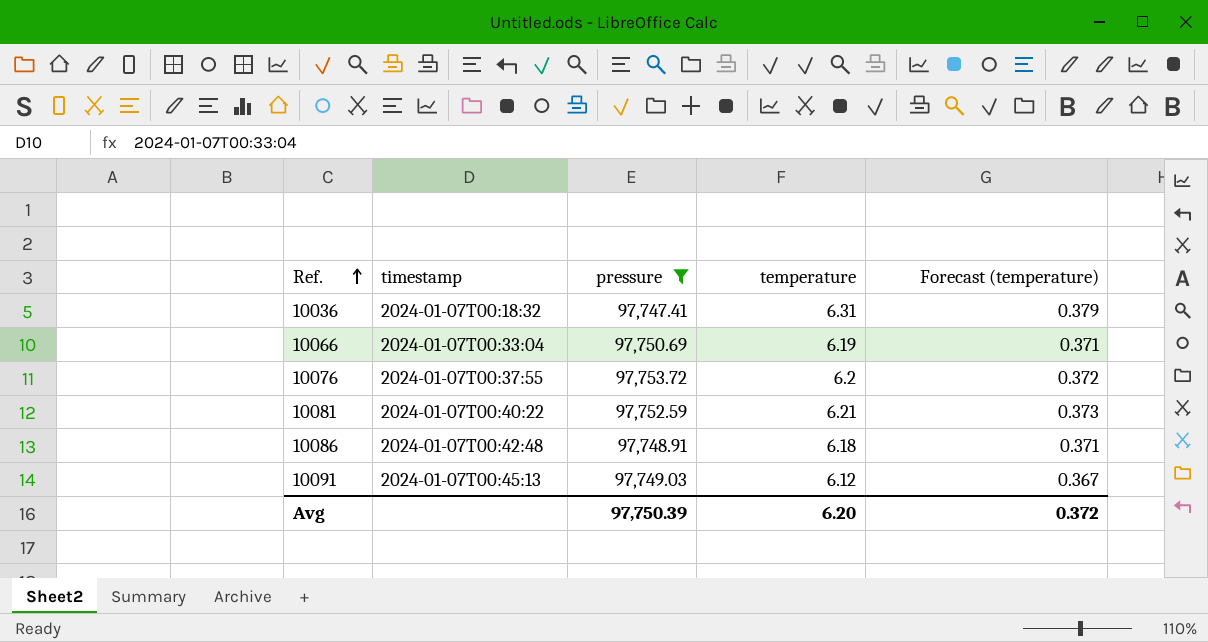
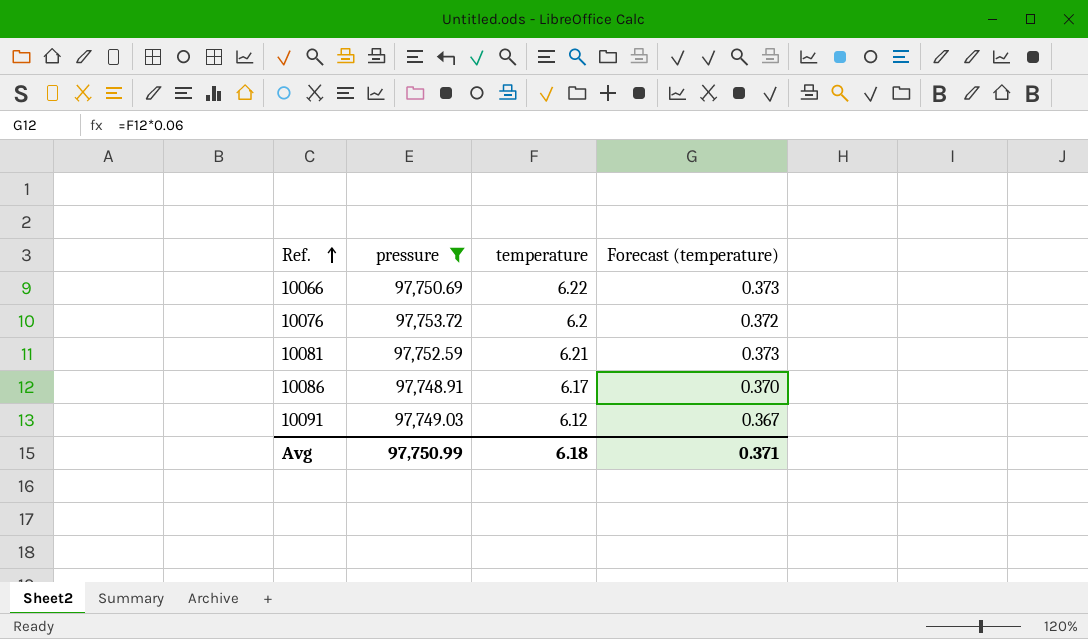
column timestamp | position: 2 -> none
row 10036: 2024-01-07T00:18:32 | 97,747.41 | 6.31 | 0.379 -> none
10066 | temperature: 6.19 -> 6.22
10066 | Forecast (temperature): 0.371 -> 0.373
10086 | temperature: 6.18 -> 6.17
10086 | Forecast (temperature): 0.371 -> 0.370
Avg | pressure: 97,750.39 -> 97,750.99
Avg | temperature: 6.20 -> 6.18
Avg | Forecast (temperature): 0.372 -> 0.371

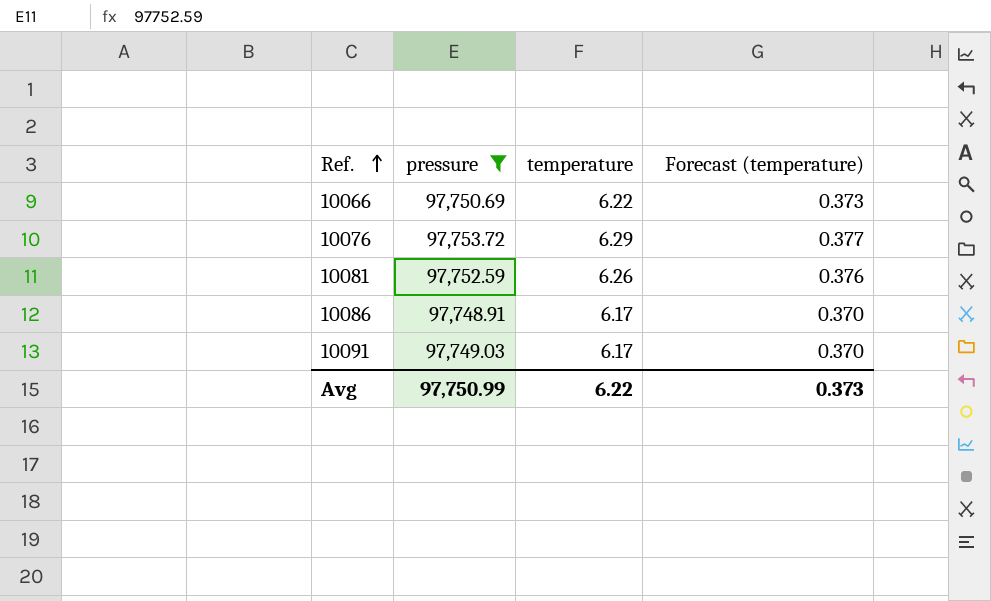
10076 | temperature: 6.2 -> 6.29
10076 | Forecast (temperature): 0.372 -> 0.377
10081 | temperature: 6.21 -> 6.26
10081 | Forecast (temperature): 0.373 -> 0.376
10091 | temperature: 6.12 -> 6.17
10091 | Forecast (temperature): 0.367 -> 0.370
Avg | temperature: 6.18 -> 6.22
Avg | Forecast (temperature): 0.371 -> 0.373

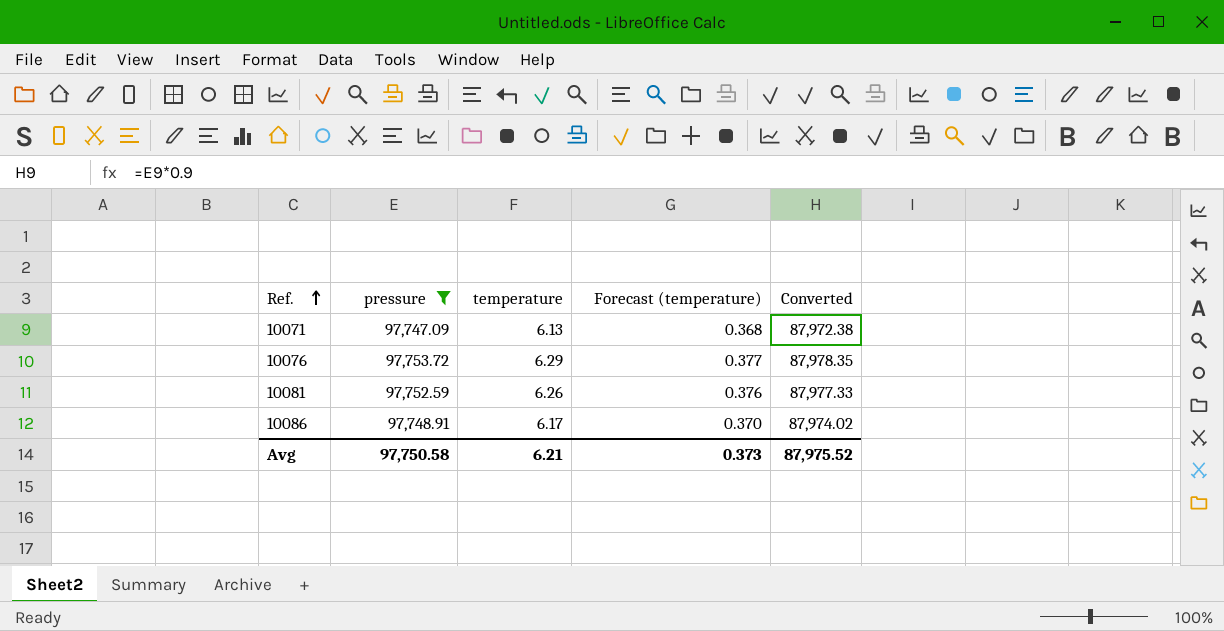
column Converted | formula: none -> [pressure] * 0.9
row 10066: 97,750.69 | 6.22 | 0.373 -> none
row 10091: 97,749.03 | 6.17 | 0.370 -> none
row 10071: none -> 97,747.09 | 6.13 | 0.368 | 87,972.38
Avg | pressure: 97,750.99 -> 97,750.58
Avg | temperature: 6.22 -> 6.21

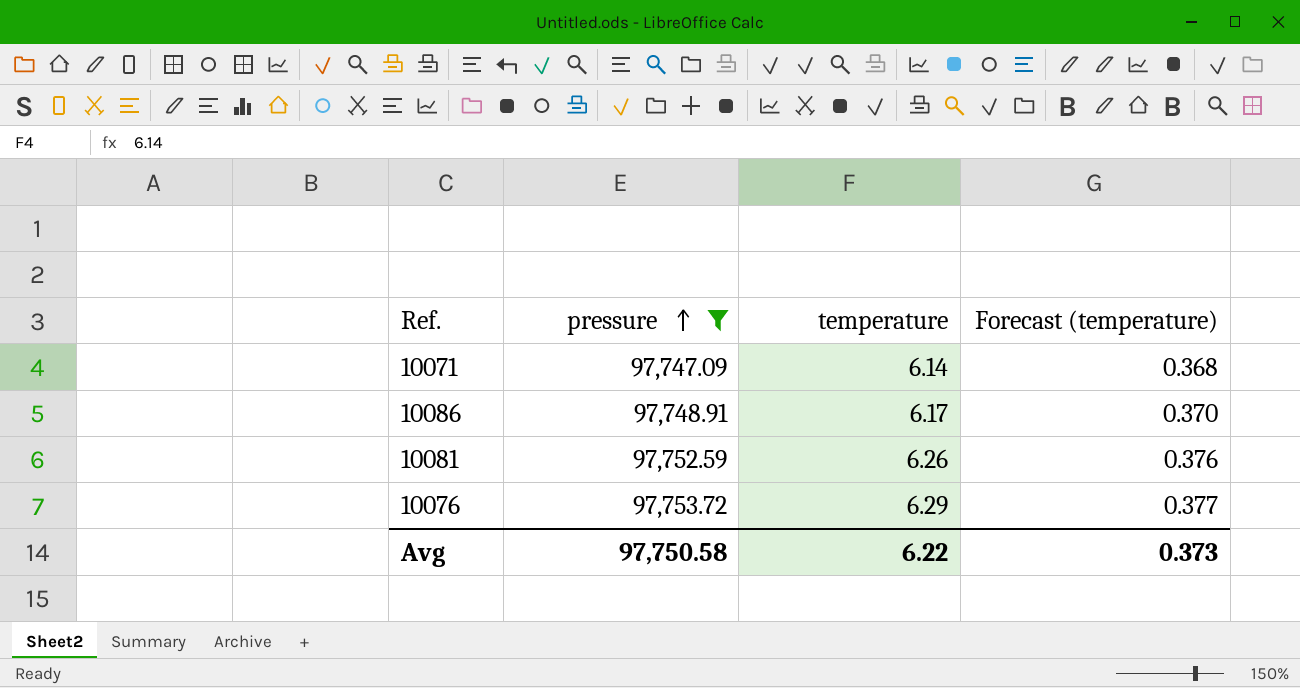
row order: Ref. ascending -> pressure ascending
column Converted | formula: [pressure] * 0.9 -> none
10071 | temperature: 6.13 -> 6.14
Avg | temperature: 6.21 -> 6.22

